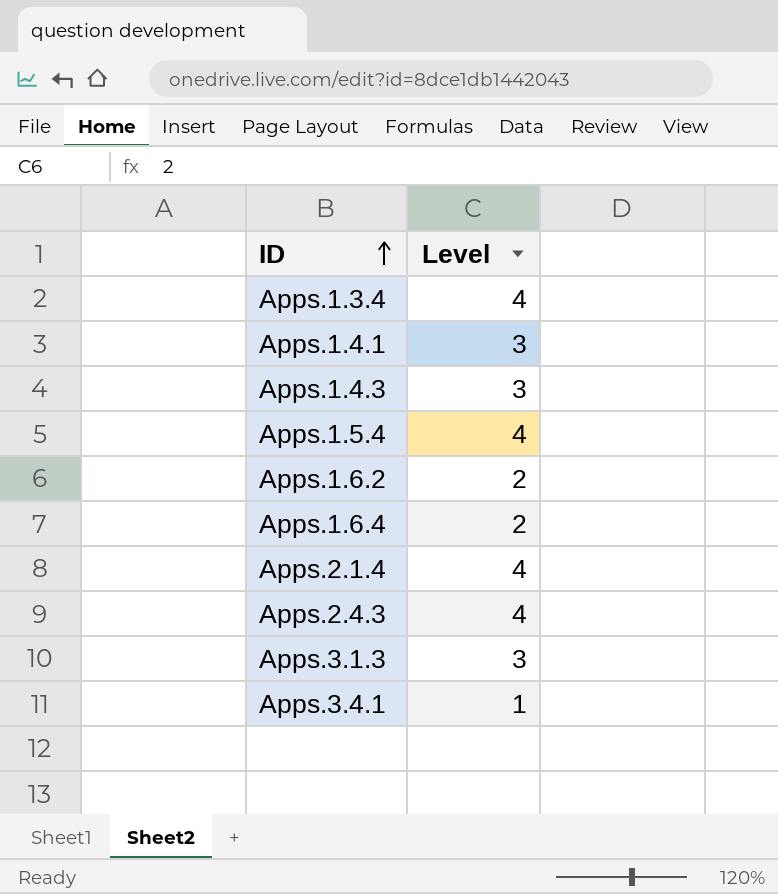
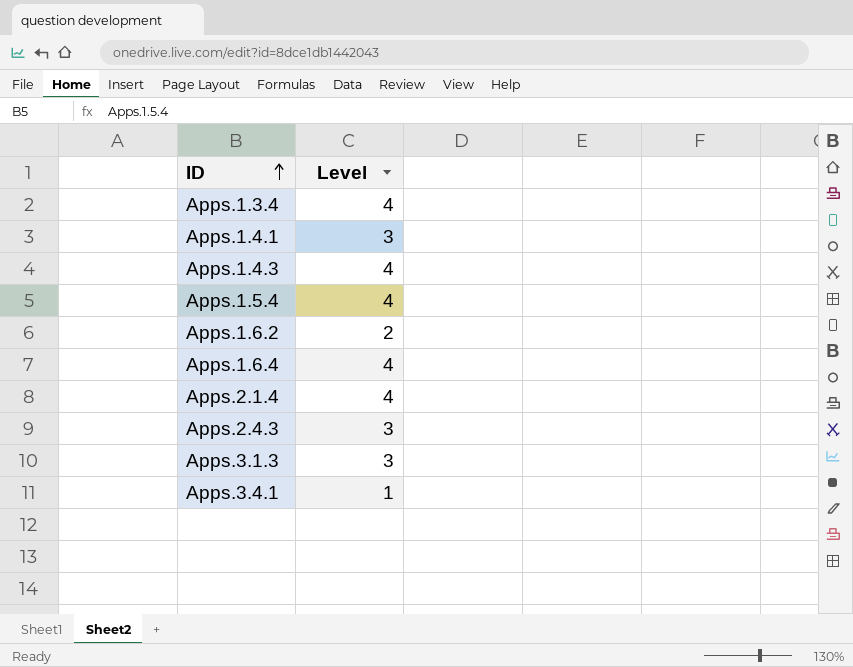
Apps.1.4.3 | Level: 3 -> 4
Apps.1.6.4 | Level: 2 -> 4
Apps.2.4.3 | Level: 4 -> 3

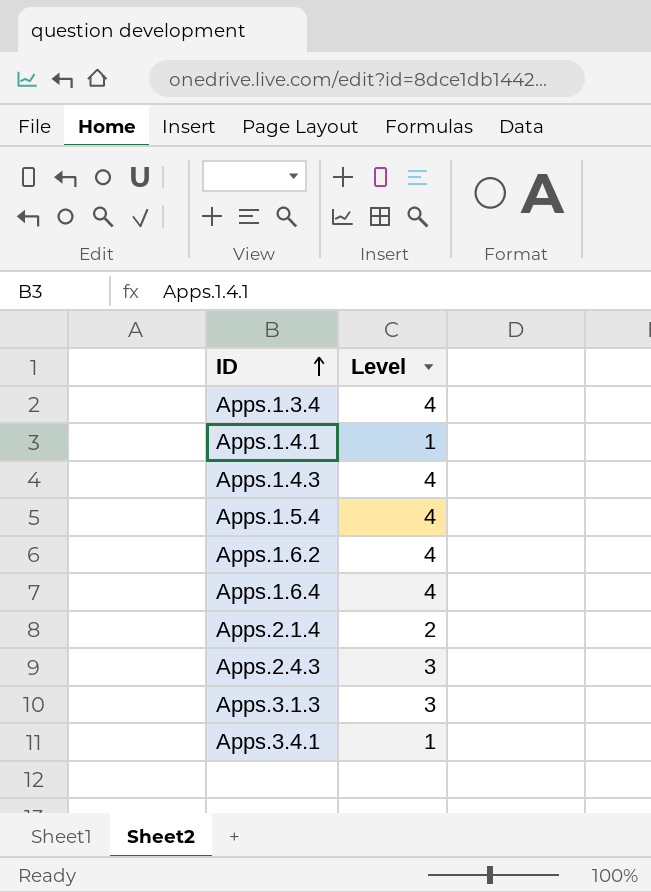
Apps.1.4.1 | Level: 3 -> 1
Apps.1.6.2 | Level: 2 -> 4
Apps.2.1.4 | Level: 4 -> 2

